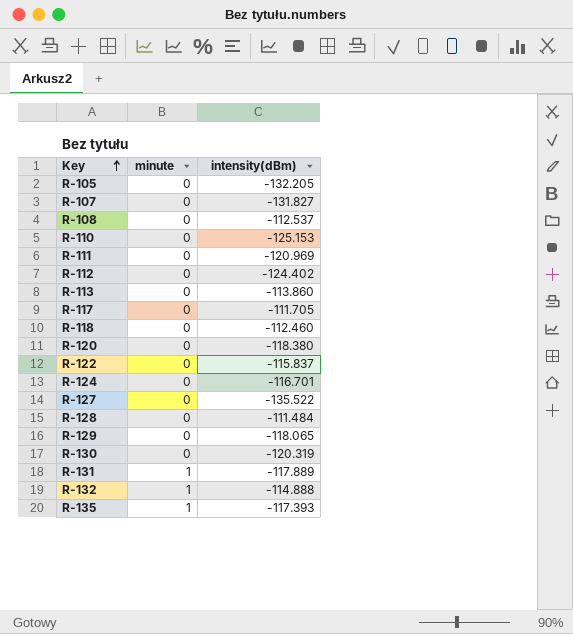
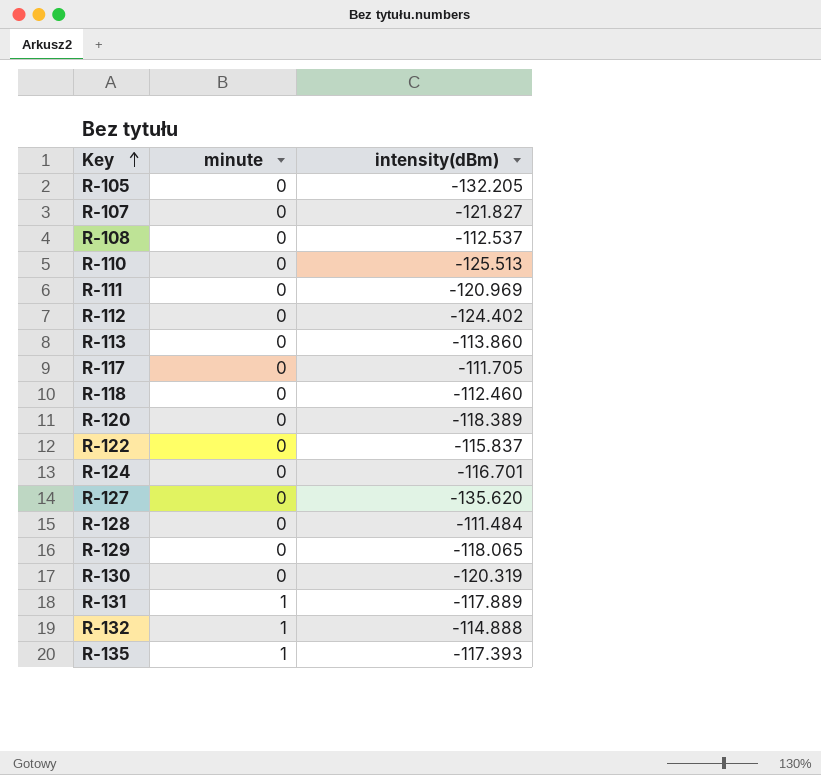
R-107 | intensity(dBm): -131.827 -> -121.827
R-110 | intensity(dBm): -125.153 -> -125.513
R-120 | intensity(dBm): -118.380 -> -118.389
R-127 | intensity(dBm): -135.522 -> -135.620

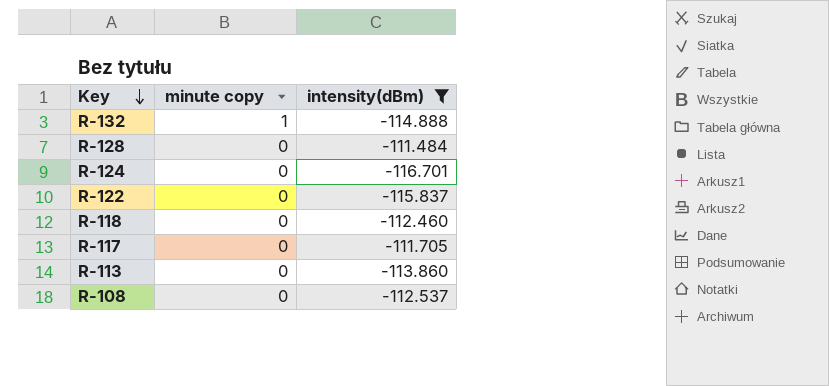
filter: none -> intensity(dBm) >= -116.701
row order: Key ascending -> Key descending
column name: minute -> minute copy

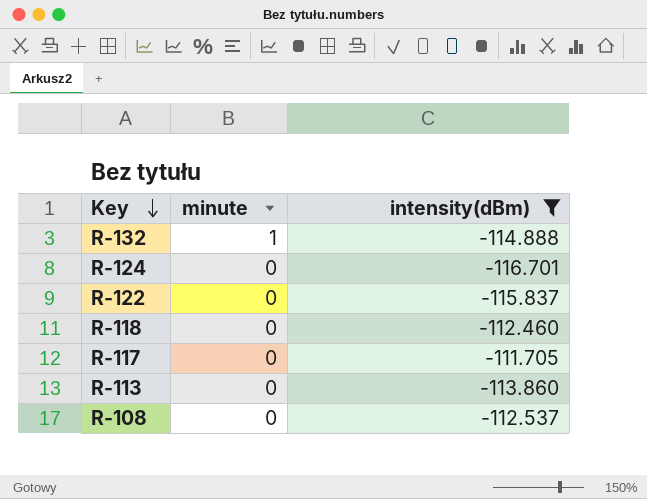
column name: minute copy -> minute
row R-128: 0 | -111.484 -> none

